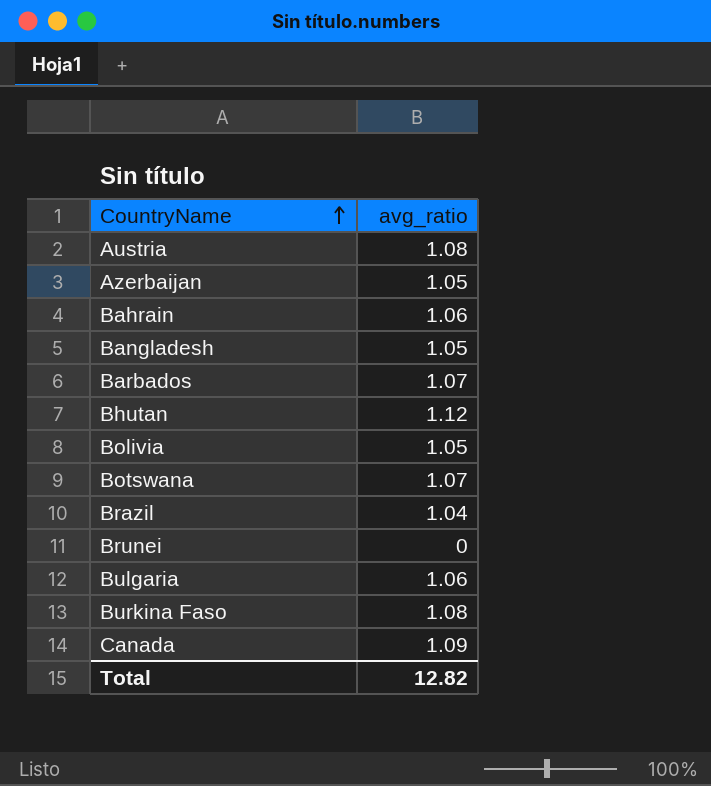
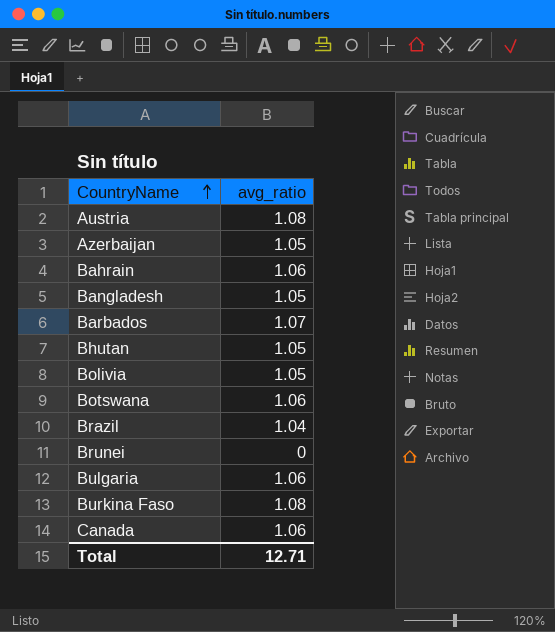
Bhutan | avg_ratio: 1.12 -> 1.05
Botswana | avg_ratio: 1.07 -> 1.06
Canada | avg_ratio: 1.09 -> 1.06
Total | avg_ratio: 12.82 -> 12.71

